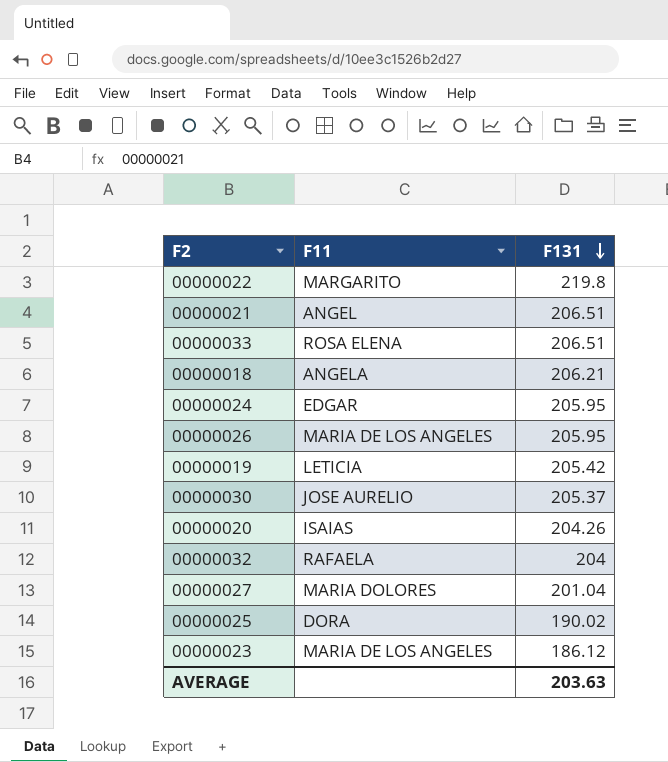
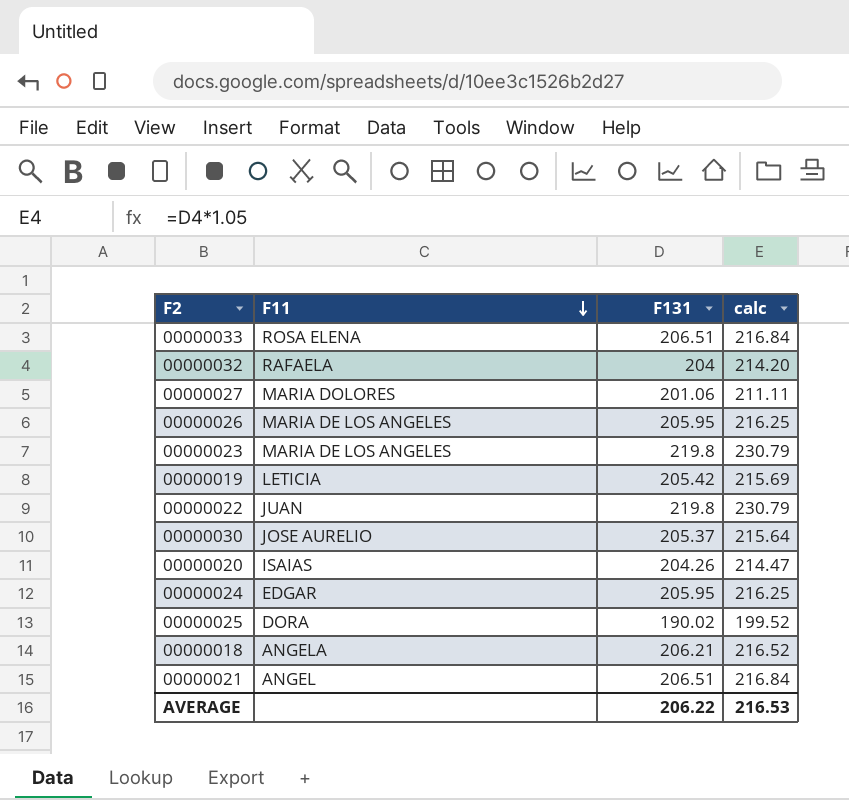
row order: F131 descending -> F11 descending
column calc | formula: none -> [F131] * 1.05
00000027 | F131: 201.04 -> 201.06
00000023 | F131: 186.12 -> 219.8
00000022 | F11: MARGARITO -> JUAN
AVERAGE | F131: 203.63 -> 206.22

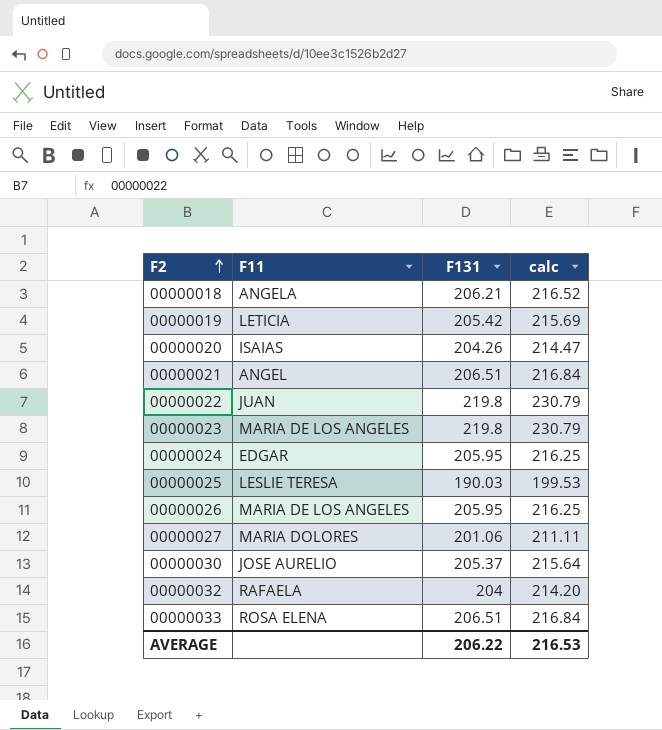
row order: F11 descending -> F2 ascending
00000025 | F11: DORA -> LESLIE TERESA
00000025 | F131: 190.02 -> 190.03
00000025 | calc: 199.52 -> 199.53

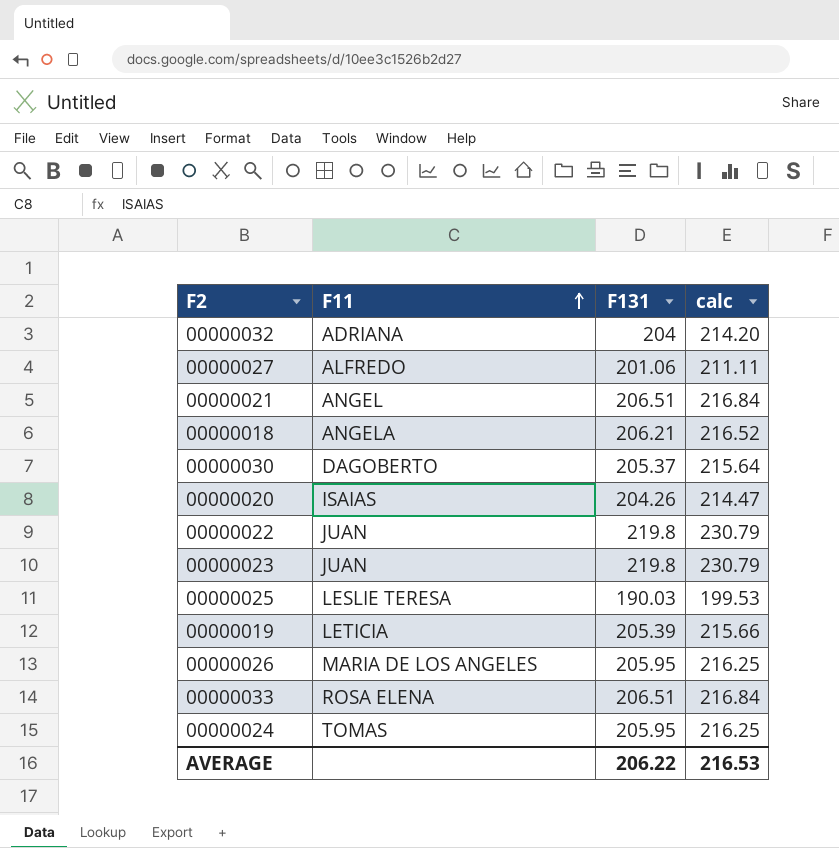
row order: F2 ascending -> F11 ascending
00000032 | F11: RAFAELA -> ADRIANA
00000027 | F11: MARIA DOLORES -> ALFREDO
00000030 | F11: JOSE AURELIO -> DAGOBERTO
00000023 | F11: MARIA DE LOS ANGELES -> JUAN
00000019 | F131: 205.42 -> 205.39
00000019 | calc: 215.69 -> 215.66
00000024 | F11: EDGAR -> TOMAS

